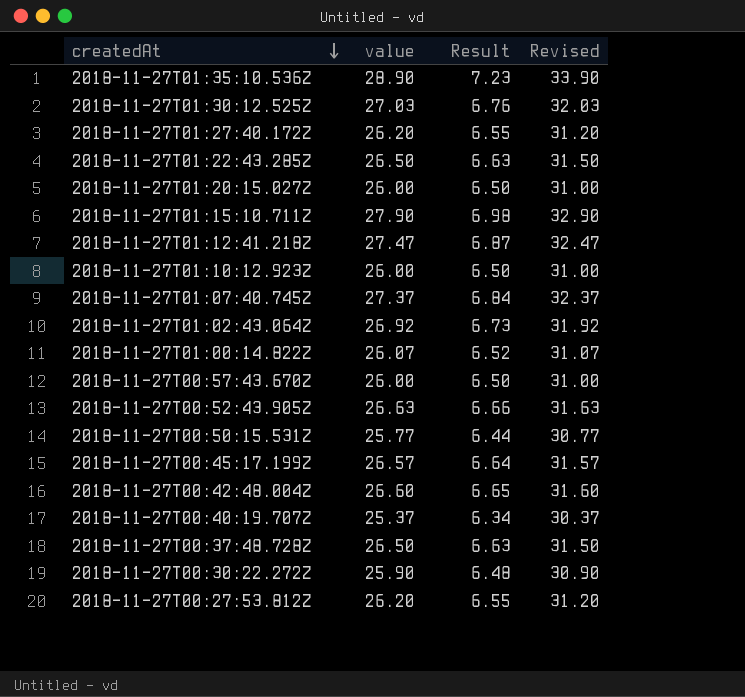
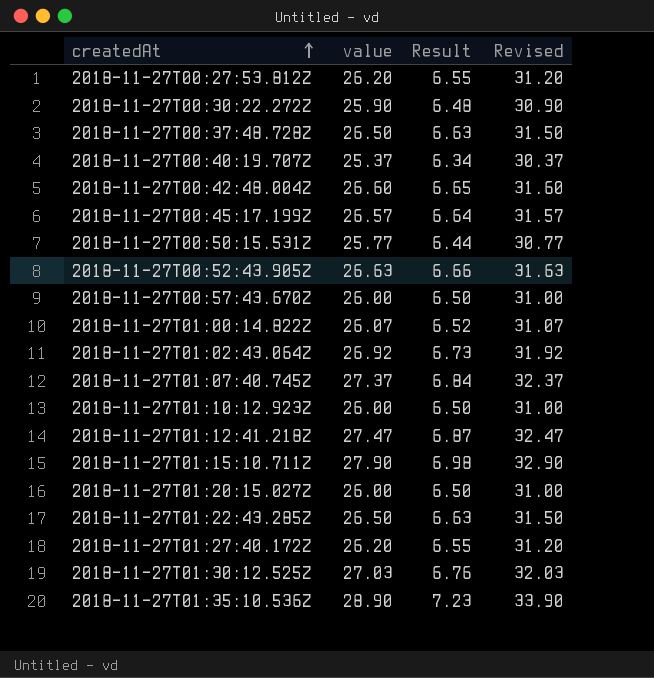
row order: createdAt descending -> createdAt ascending

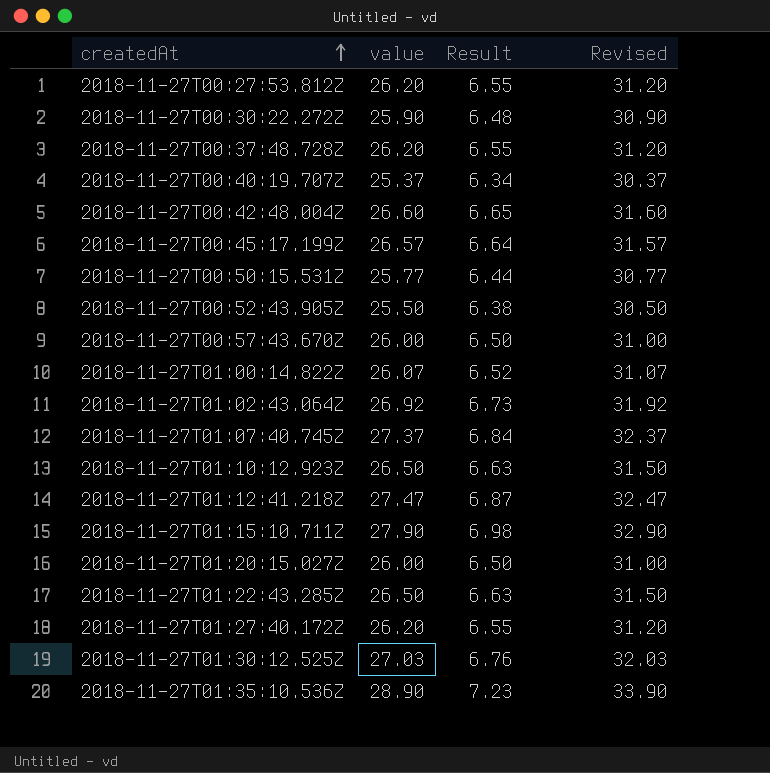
2018-11-27T00:37:48.728Z | value: 26.50 -> 26.20
2018-11-27T00:37:48.728Z | Result: 6.63 -> 6.55
2018-11-27T00:37:48.728Z | Revised: 31.50 -> 31.20
2018-11-27T00:52:43.905Z | value: 26.63 -> 25.50
2018-11-27T00:52:43.905Z | Result: 6.66 -> 6.38
2018-11-27T00:52:43.905Z | Revised: 31.63 -> 30.50
2018-11-27T01:10:12.923Z | value: 26.00 -> 26.50
2018-11-27T01:10:12.923Z | Result: 6.50 -> 6.63
2018-11-27T01:10:12.923Z | Revised: 31.00 -> 31.50

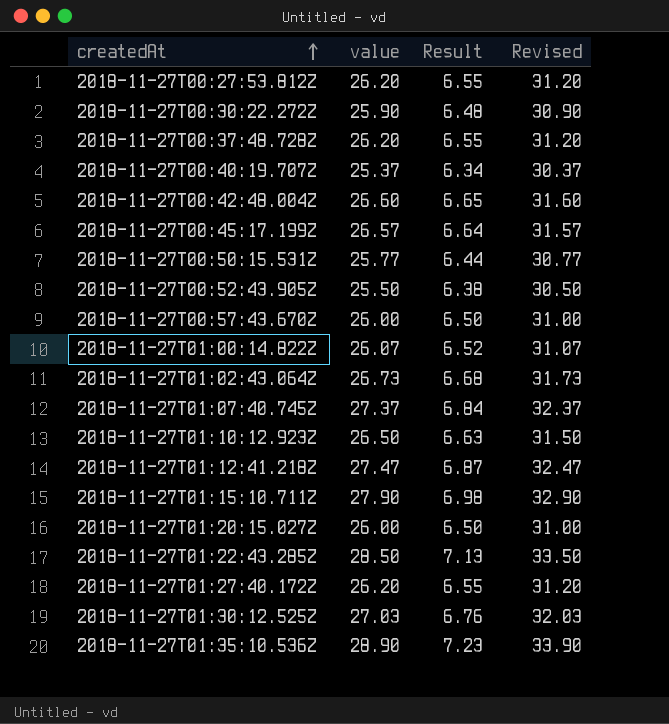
2018-11-27T01:02:43.064Z | value: 26.92 -> 26.73
2018-11-27T01:02:43.064Z | Result: 6.73 -> 6.68
2018-11-27T01:02:43.064Z | Revised: 31.92 -> 31.73
2018-11-27T01:22:43.285Z | value: 26.50 -> 28.50
2018-11-27T01:22:43.285Z | Result: 6.63 -> 7.13
2018-11-27T01:22:43.285Z | Revised: 31.50 -> 33.50

